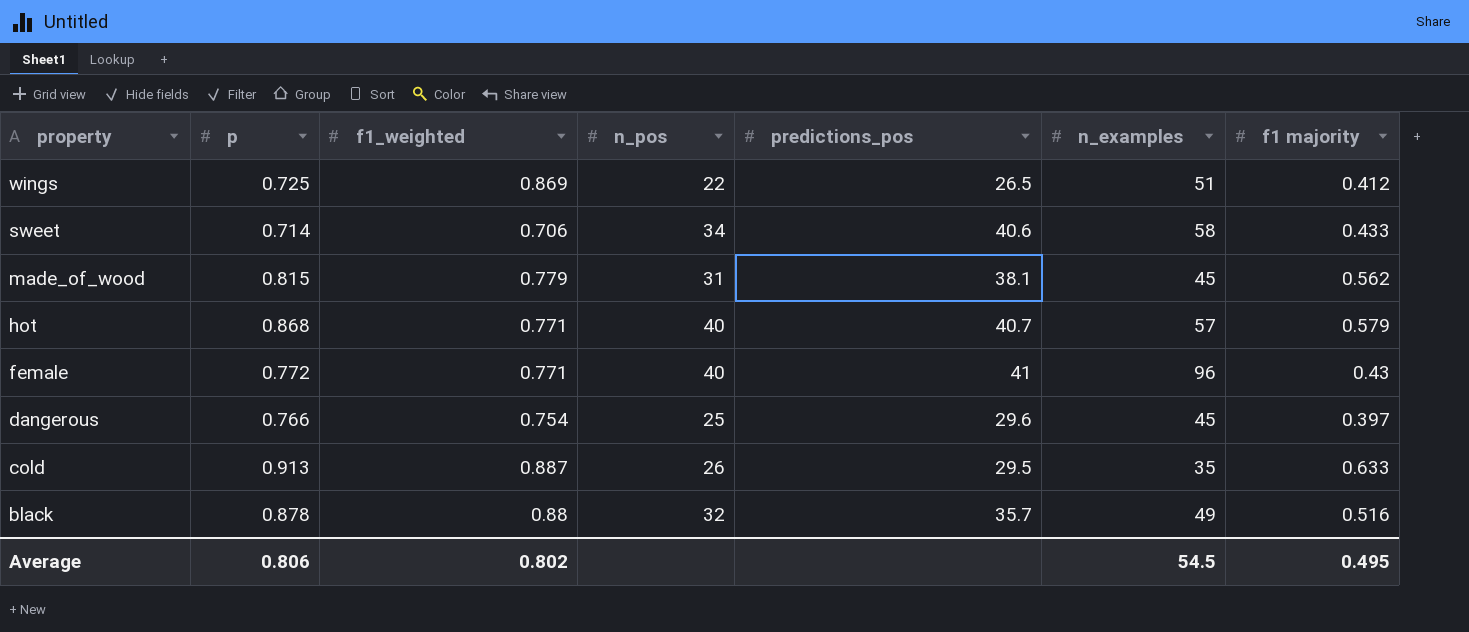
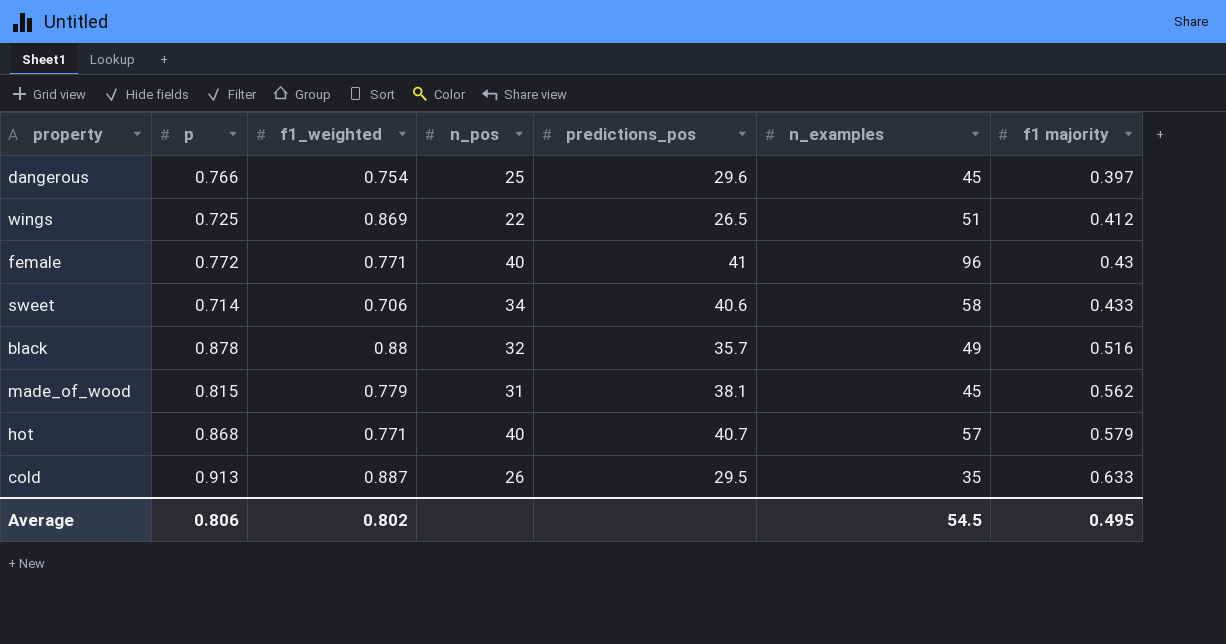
row order: property descending -> f1 majority ascending

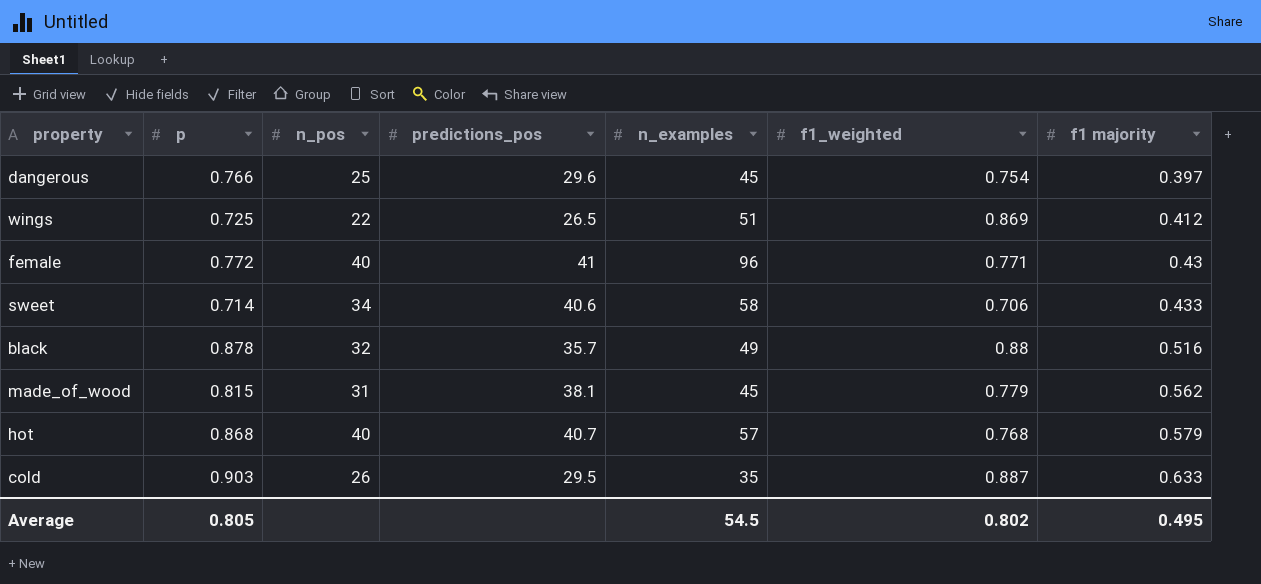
column f1_weighted | position: 3 -> 6
hot | f1_weighted: 0.771 -> 0.768
cold | p: 0.913 -> 0.903
Average | p: 0.806 -> 0.805

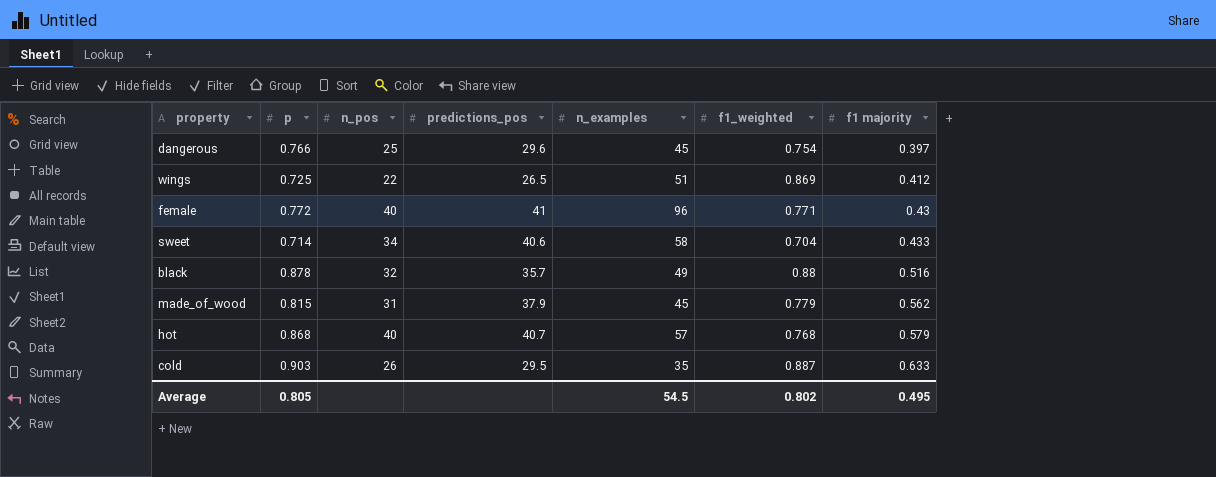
sweet | f1_weighted: 0.706 -> 0.704
made_of_wood | predictions_pos: 38.1 -> 37.9

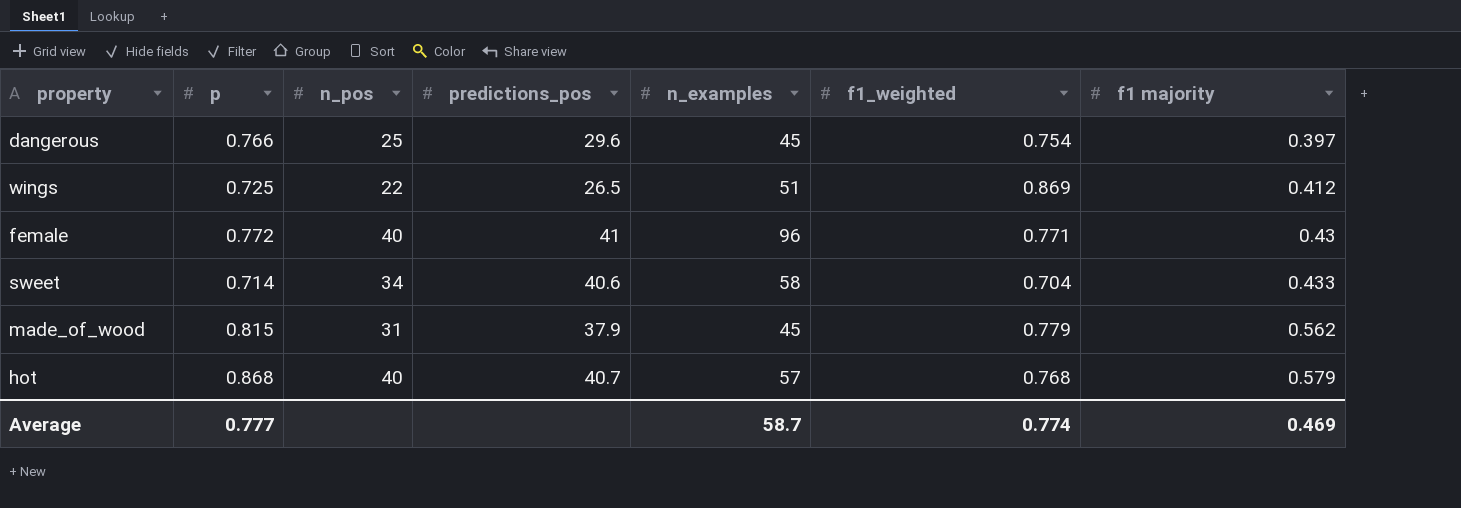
row black: 0.878 | 32 | 35.7 | 49 | 0.88 | 0.516 -> none
row cold: 0.903 | 26 | 29.5 | 35 | 0.887 | 0.633 -> none
Average | p: 0.805 -> 0.777
Average | n_examples: 54.5 -> 58.7
Average | f1_weighted: 0.802 -> 0.774
Average | f1 majority: 0.495 -> 0.469

